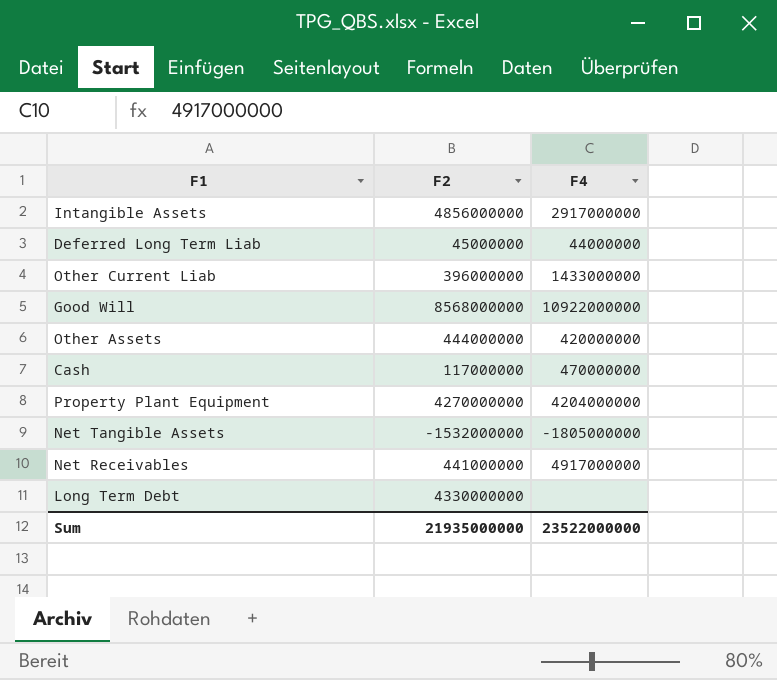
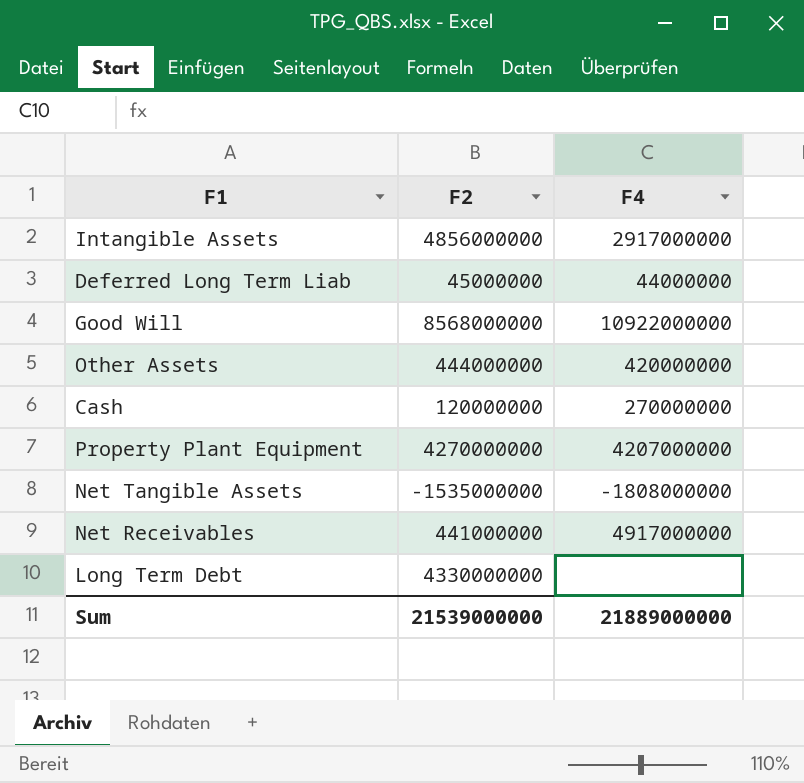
row Other Current Liab: 396000000 | 1433000000 -> none
Cash | F2: 117000000 -> 120000000
Cash | F4: 470000000 -> 270000000
Property Plant Equipment | F4: 4204000000 -> 4207000000
Net Tangible Assets | F2: -1532000000 -> -1535000000
Net Tangible Assets | F4: -1805000000 -> -1808000000
Sum | F2: 21935000000 -> 21539000000
Sum | F4: 23522000000 -> 21889000000

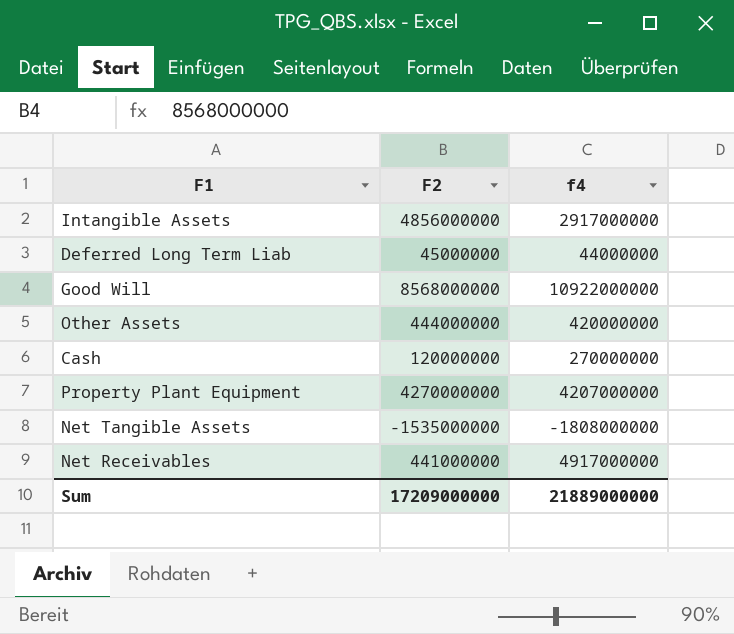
column name: F4 -> f4
row Long Term Debt: 4330000000 | none -> none
Sum | F2: 21539000000 -> 17209000000

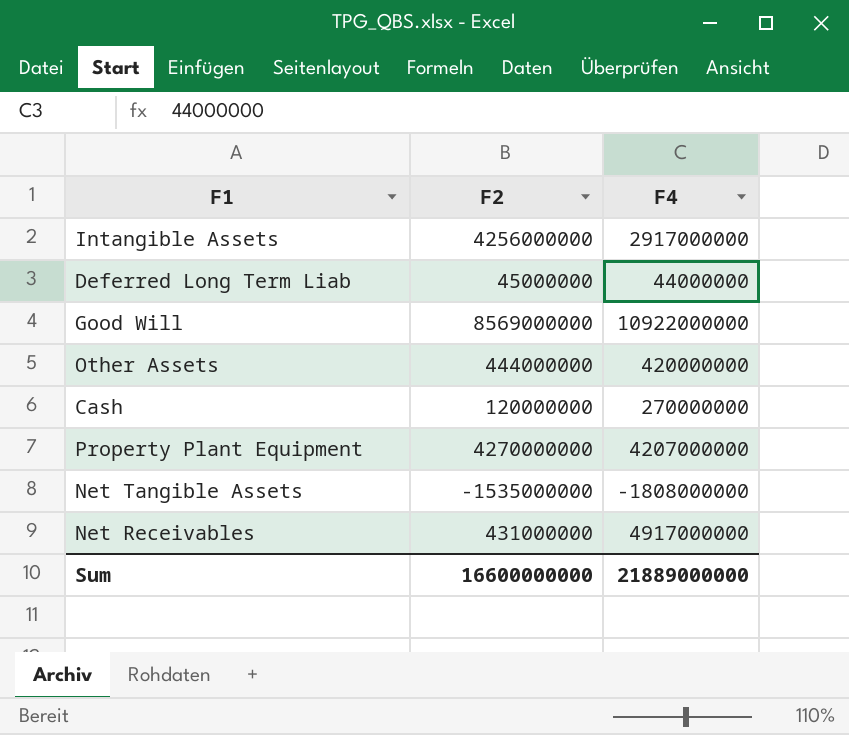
column name: f4 -> F4
Intangible Assets | F2: 4856000000 -> 4256000000
Good Will | F2: 8568000000 -> 8569000000
Net Receivables | F2: 441000000 -> 431000000
Sum | F2: 17209000000 -> 16600000000

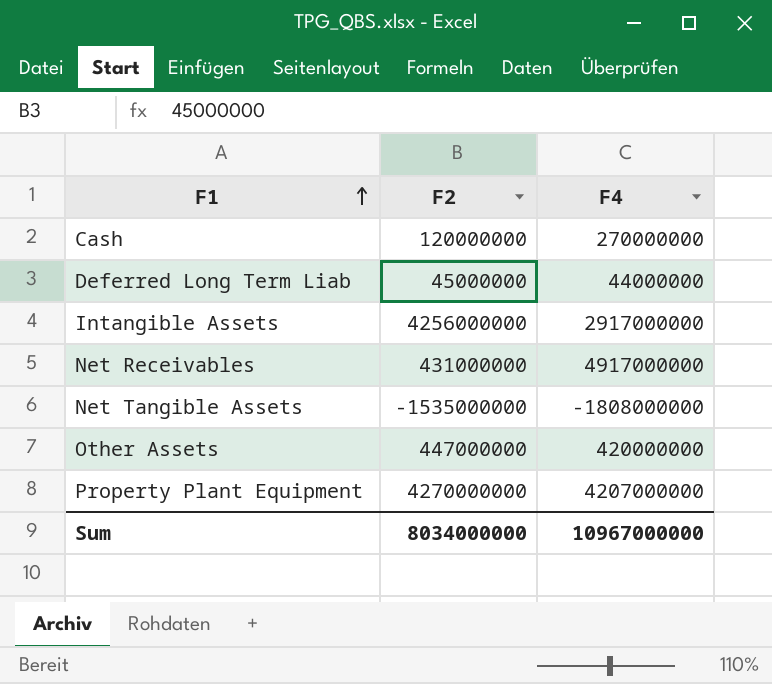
row order: none -> F1 ascending
row Good Will: 8569000000 | 10922000000 -> none
Other Assets | F2: 444000000 -> 447000000
Sum | F2: 16600000000 -> 8034000000
Sum | F4: 21889000000 -> 10967000000

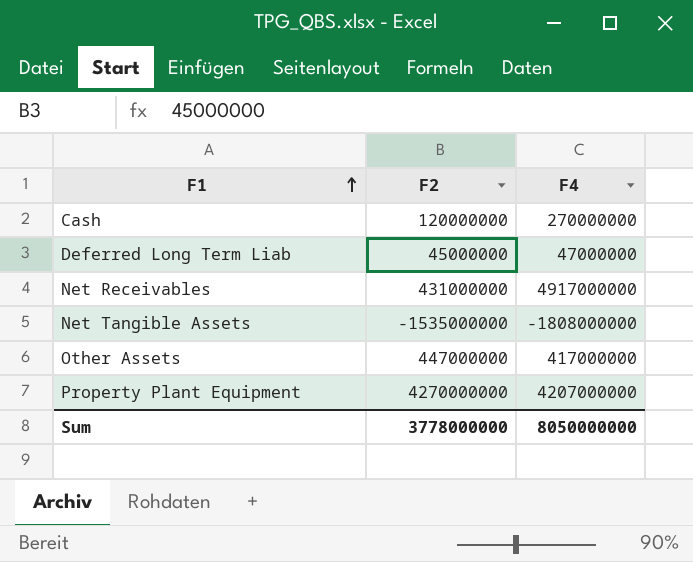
row Intangible Assets: 4256000000 | 2917000000 -> none
Deferred Long Term Liab | F4: 44000000 -> 47000000
Other Assets | F4: 420000000 -> 417000000
Sum | F2: 8034000000 -> 3778000000
Sum | F4: 10967000000 -> 8050000000

